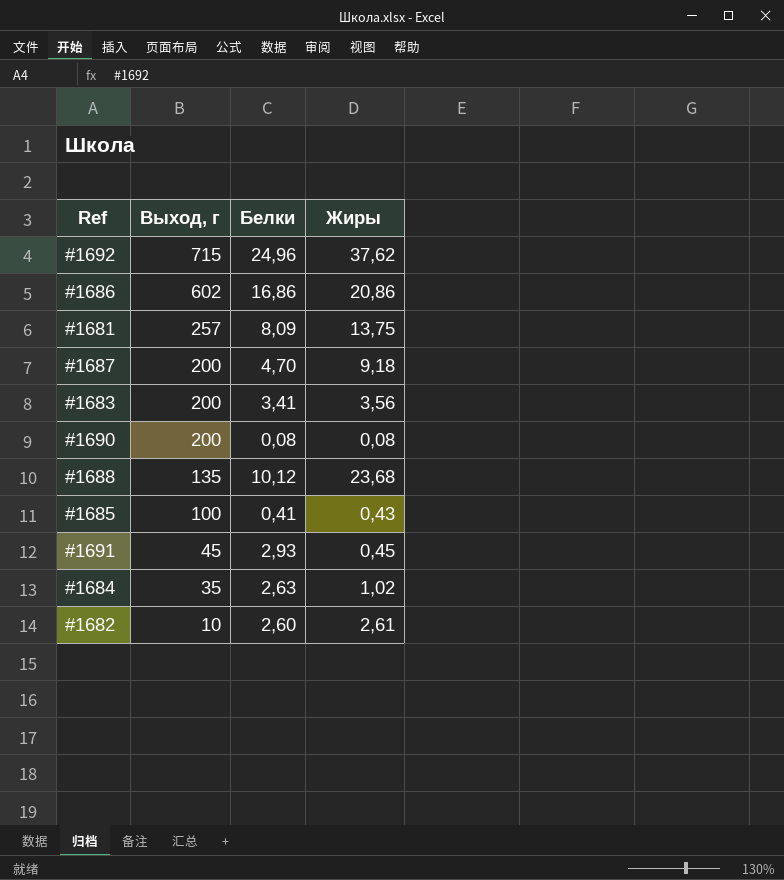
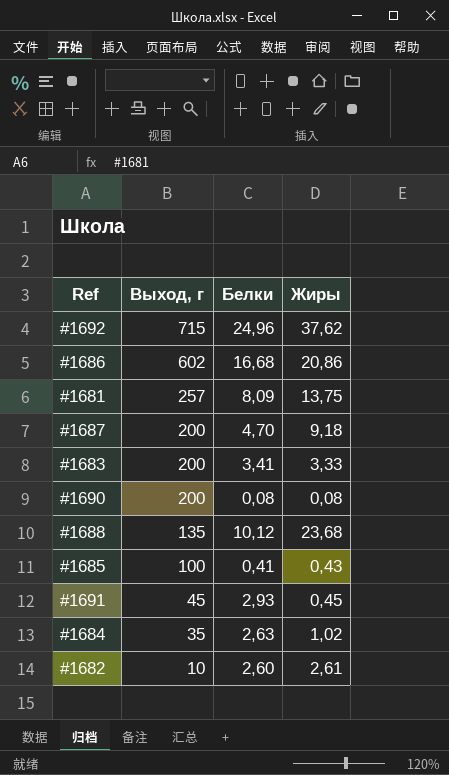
#1686 | Белки: 16,86 -> 16,68
#1683 | Жиры: 3,56 -> 3,33

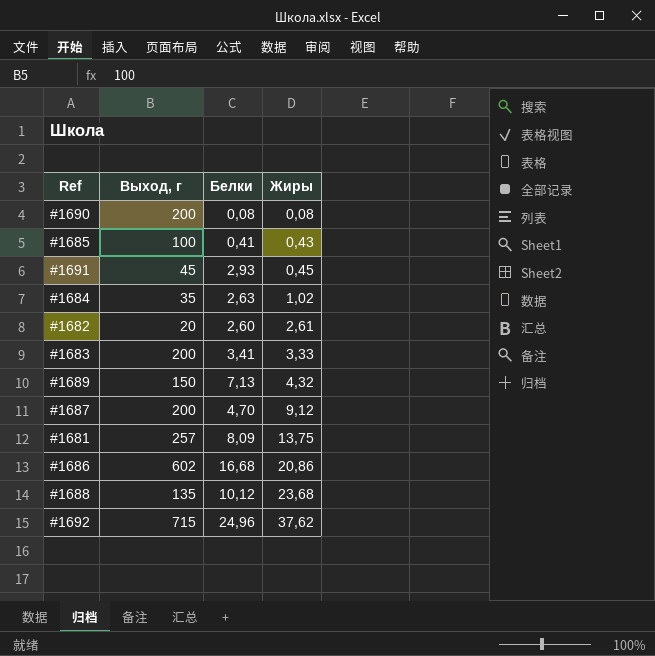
row order: Выход, г descending -> Жиры ascending
#1682 | Выход, г: 10 -> 20
row #1689: none -> 150 | 7,13 | 4,32
#1687 | Жиры: 9,18 -> 9,12

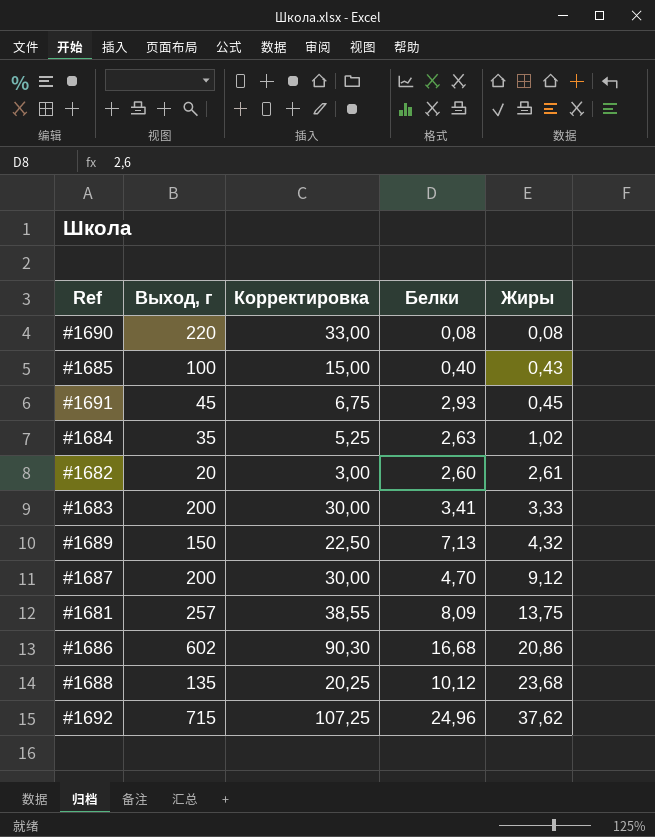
column Корректировка | formula: none -> [Выход, г] * 0,15
#1690 | Выход, г: 200 -> 220
#1685 | Белки: 0,41 -> 0,40

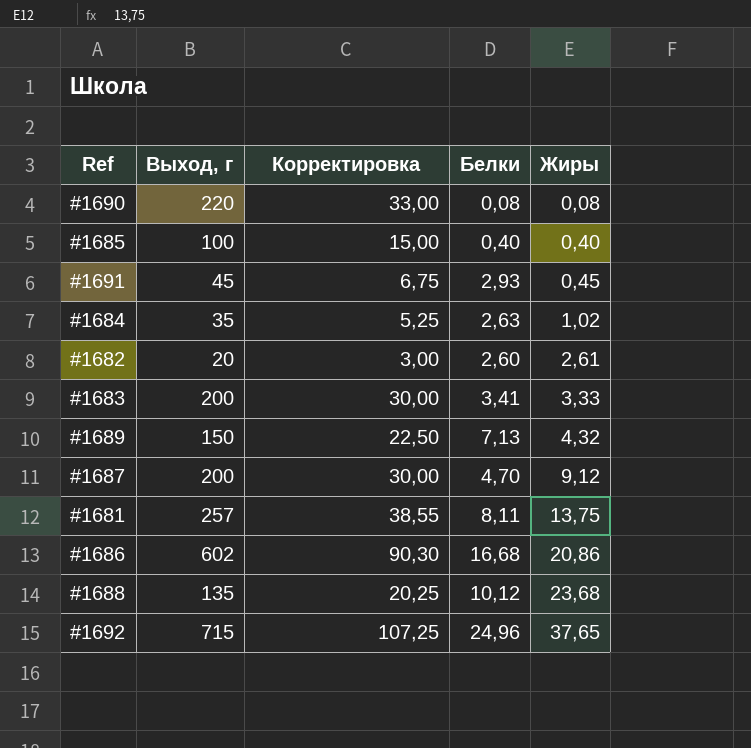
#1685 | Жиры: 0,43 -> 0,40
#1681 | Белки: 8,09 -> 8,11
#1692 | Жиры: 37,62 -> 37,65

